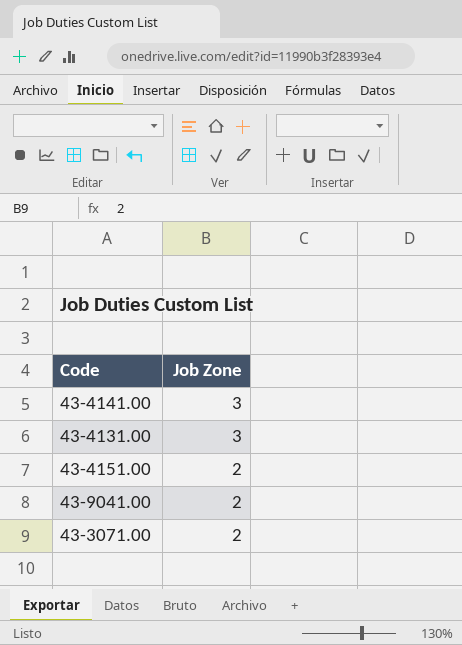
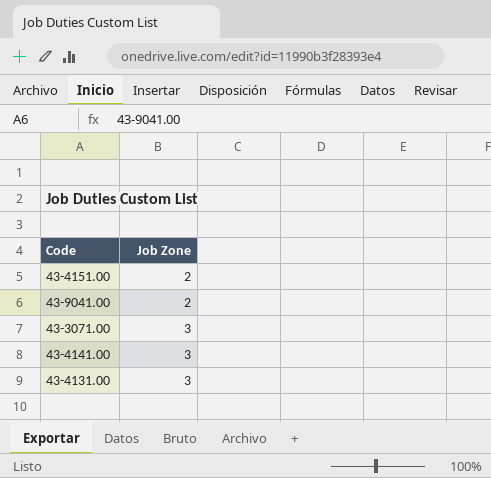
row order: Job Zone descending -> Job Zone ascending
43-3071.00 | Job Zone: 2 -> 3

